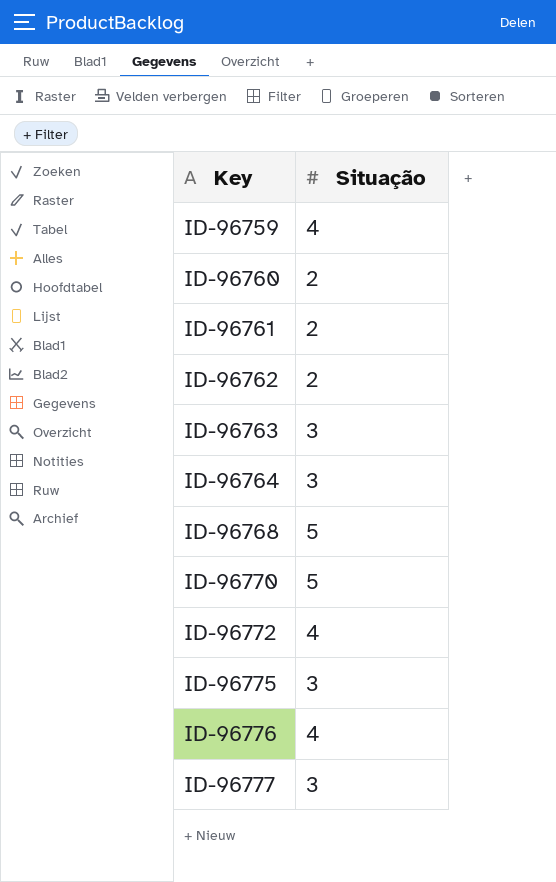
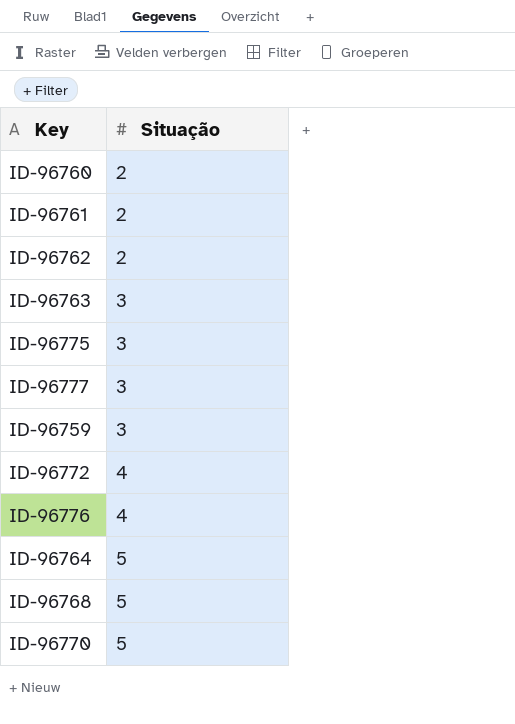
row order: Key ascending -> Situação ascending
ID-96759 | Situação: 4 -> 3
ID-96764 | Situação: 3 -> 5

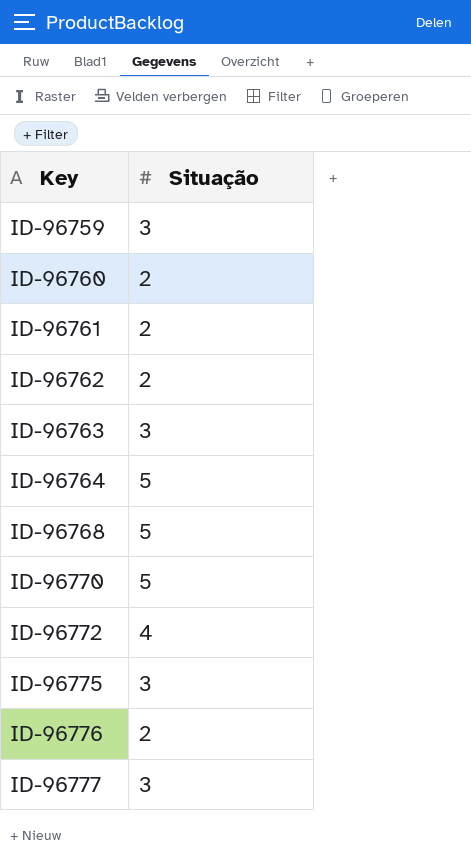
row order: Situação ascending -> Key ascending
ID-96776 | Situação: 4 -> 2

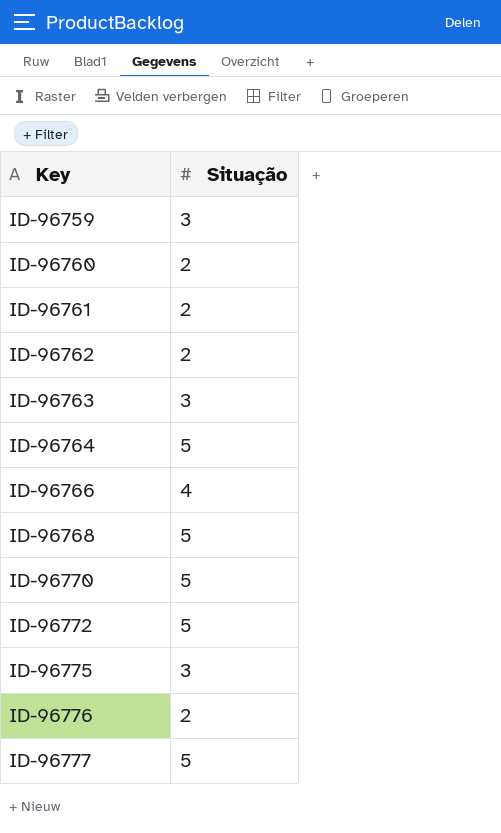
row ID-96766: none -> 4
ID-96772 | Situação: 4 -> 5
ID-96777 | Situação: 3 -> 5

